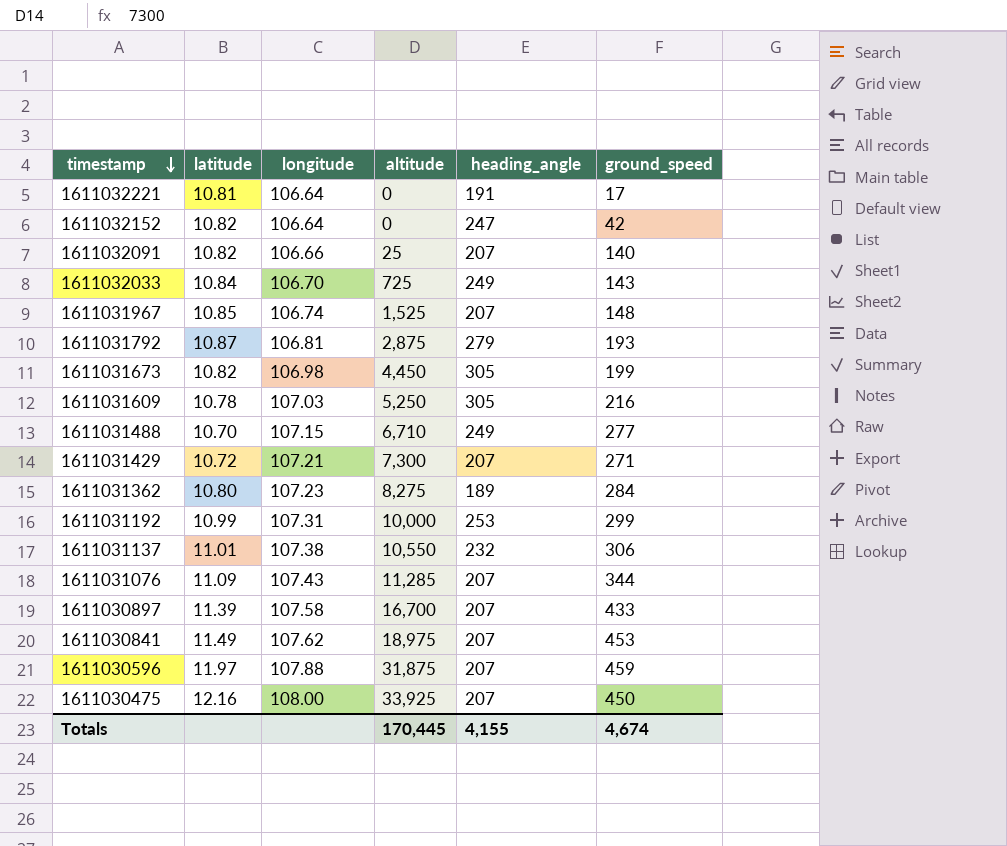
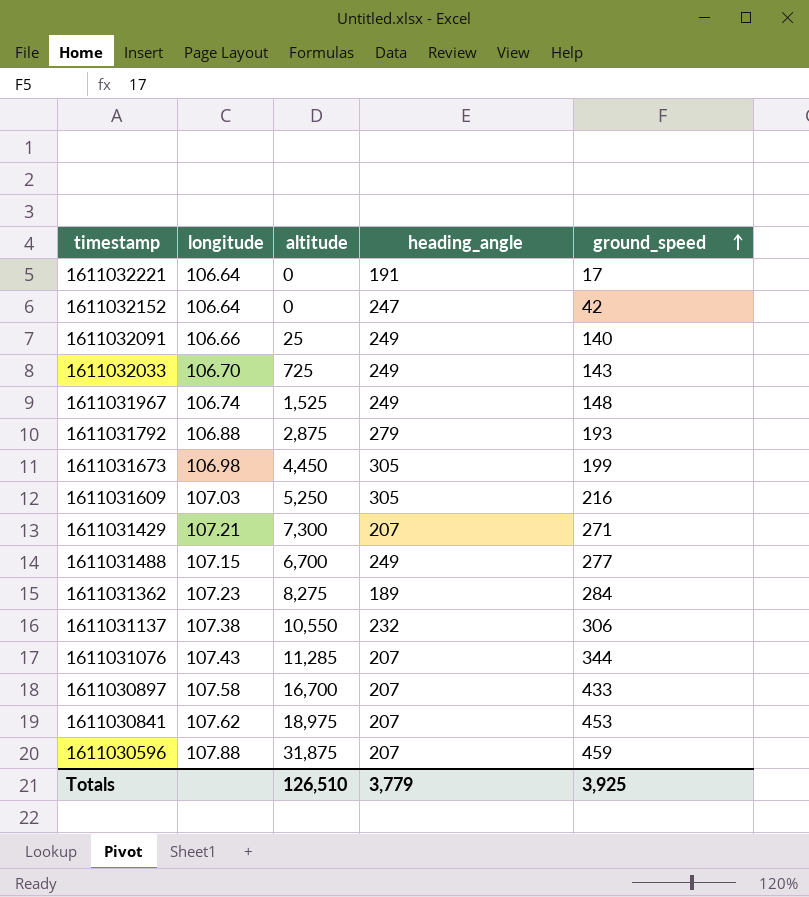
row order: timestamp descending -> ground_speed ascending
column latitude | position: 2 -> none
row 1611031192: 10.99 | 107.31 | 10,000 | 253 | 299 -> none
row 1611030475: 12.16 | 108.00 | 33,925 | 207 | 450 -> none
1611032091 | heading_angle: 207 -> 249
1611031967 | heading_angle: 207 -> 249
1611031792 | longitude: 106.81 -> 106.88
1611031488 | altitude: 6,710 -> 6,700
Totals | altitude: 170,445 -> 126,510
Totals | heading_angle: 4,155 -> 3,779
Totals | ground_speed: 4,674 -> 3,925

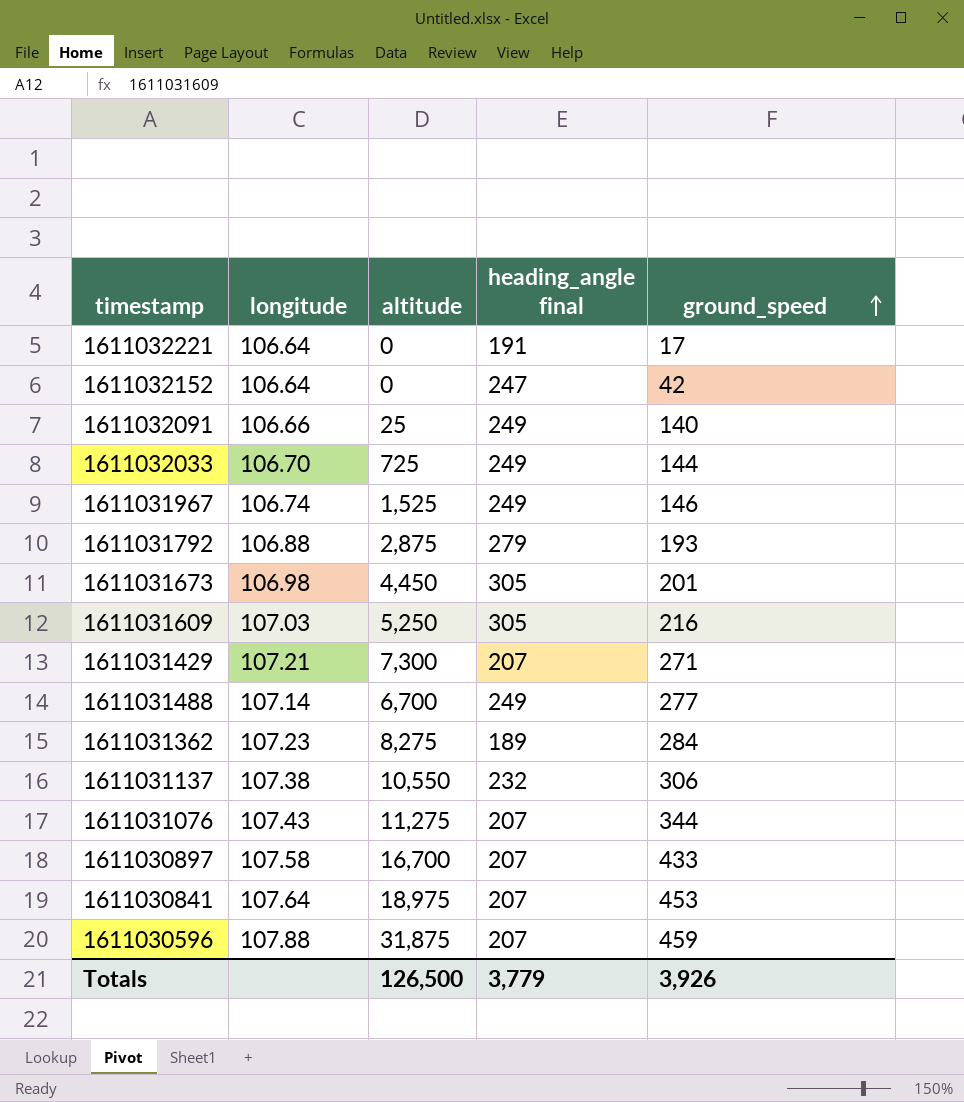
column name: heading_angle -> heading_angle final
1611032033 | ground_speed: 143 -> 144
1611031967 | ground_speed: 148 -> 146
1611031673 | ground_speed: 199 -> 201
1611031488 | longitude: 107.15 -> 107.14
1611031076 | altitude: 11,285 -> 11,275
1611030841 | longitude: 107.62 -> 107.64
Totals | altitude: 126,510 -> 126,500
Totals | ground_speed: 3,925 -> 3,926

